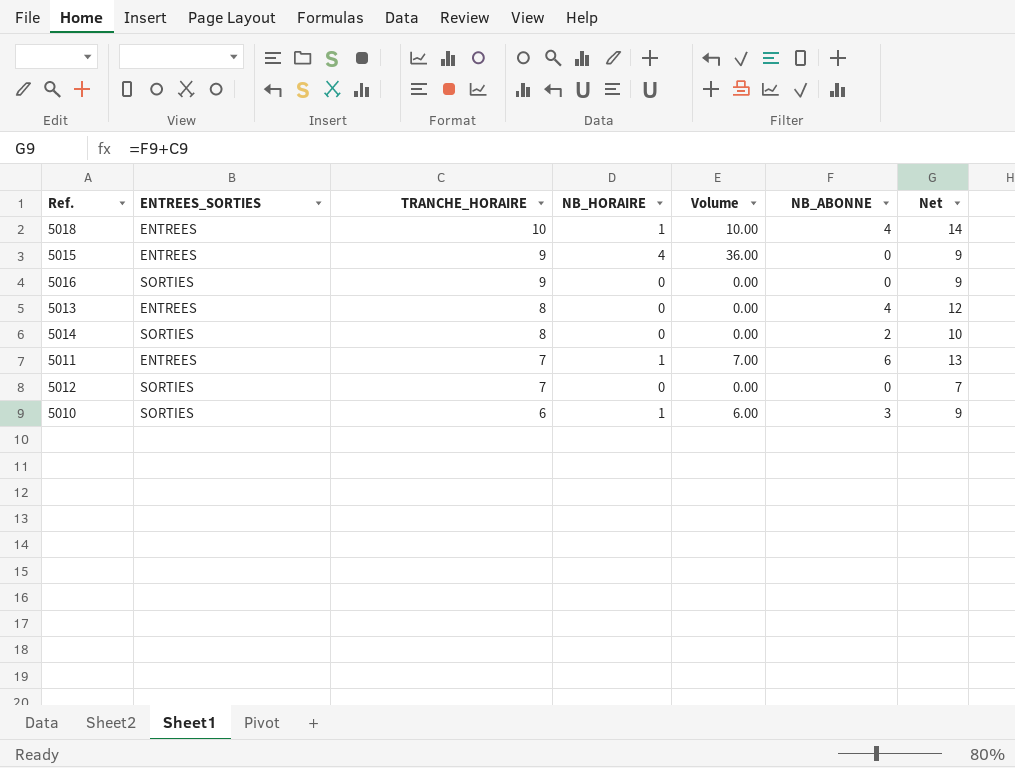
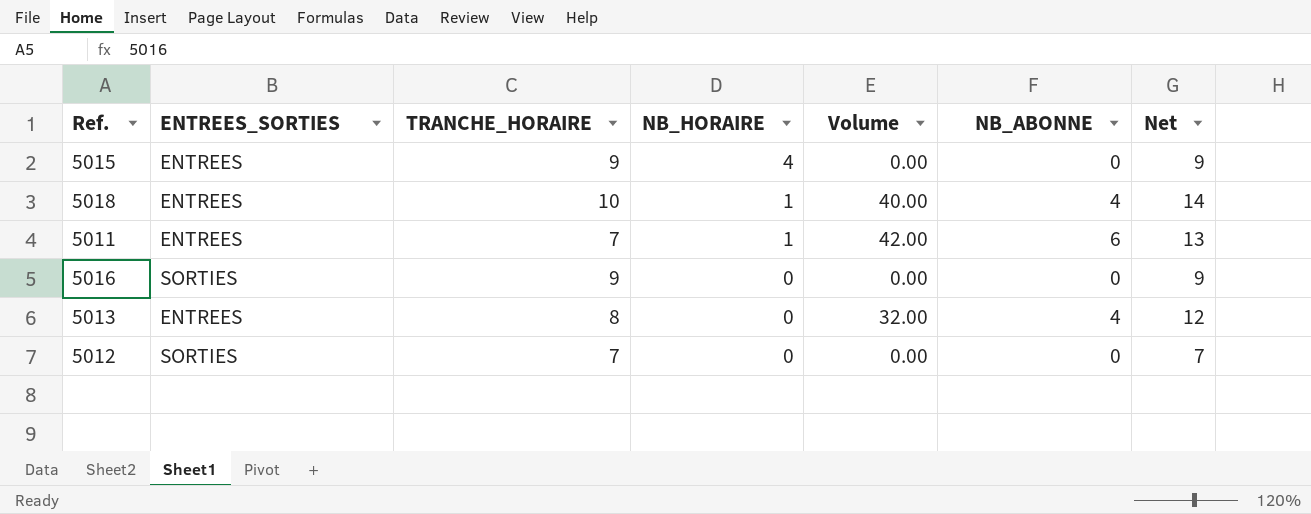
row order: TRANCHE_HORAIRE descending -> NB_HORAIRE descending
column Volume | formula: [TRANCHE_HORAIRE] * [NB_HORAIRE] -> [TRANCHE_HORAIRE] * [NB_ABONNE]
row 5014: SORTIES | 8 | 0 | 0.00 | 2 | 10 -> none
row 5010: SORTIES | 6 | 1 | 6.00 | 3 | 9 -> none

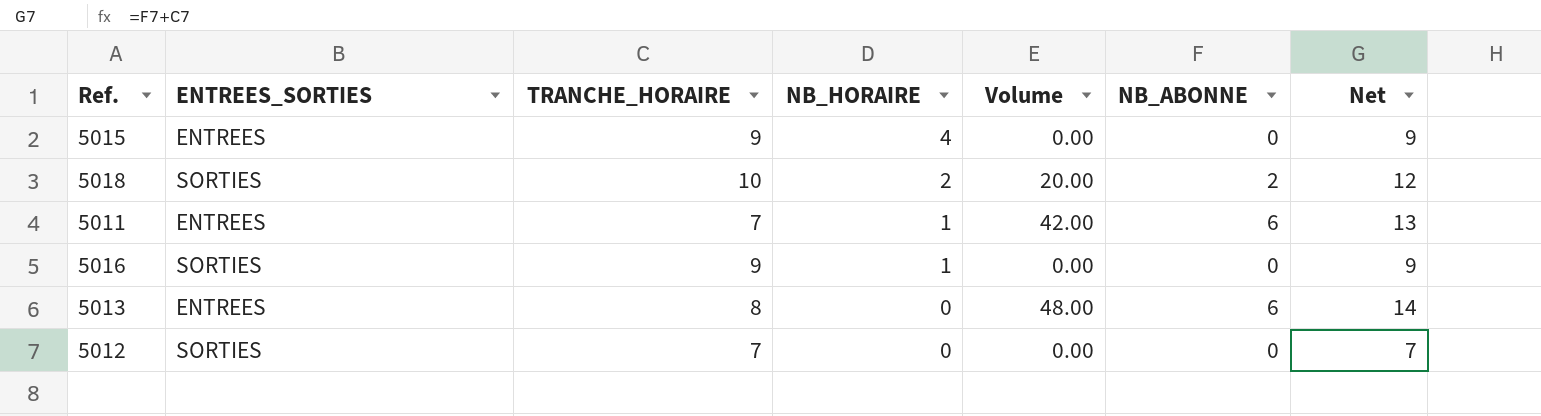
5018 | ENTREES_SORTIES: ENTREES -> SORTIES
5018 | NB_HORAIRE: 1 -> 2
5018 | Volume: 40.00 -> 20.00
5018 | NB_ABONNE: 4 -> 2
5018 | Net: 14 -> 12
5016 | NB_HORAIRE: 0 -> 1
5013 | Volume: 32.00 -> 48.00
5013 | NB_ABONNE: 4 -> 6
5013 | Net: 12 -> 14

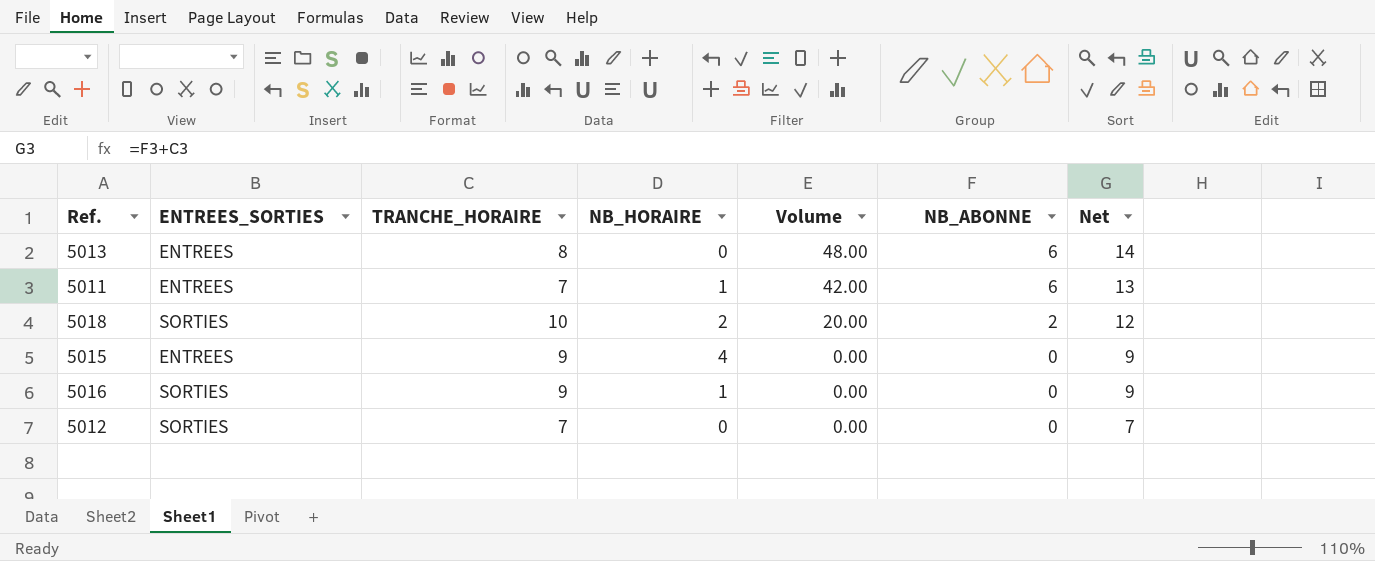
row order: NB_HORAIRE descending -> Volume descending

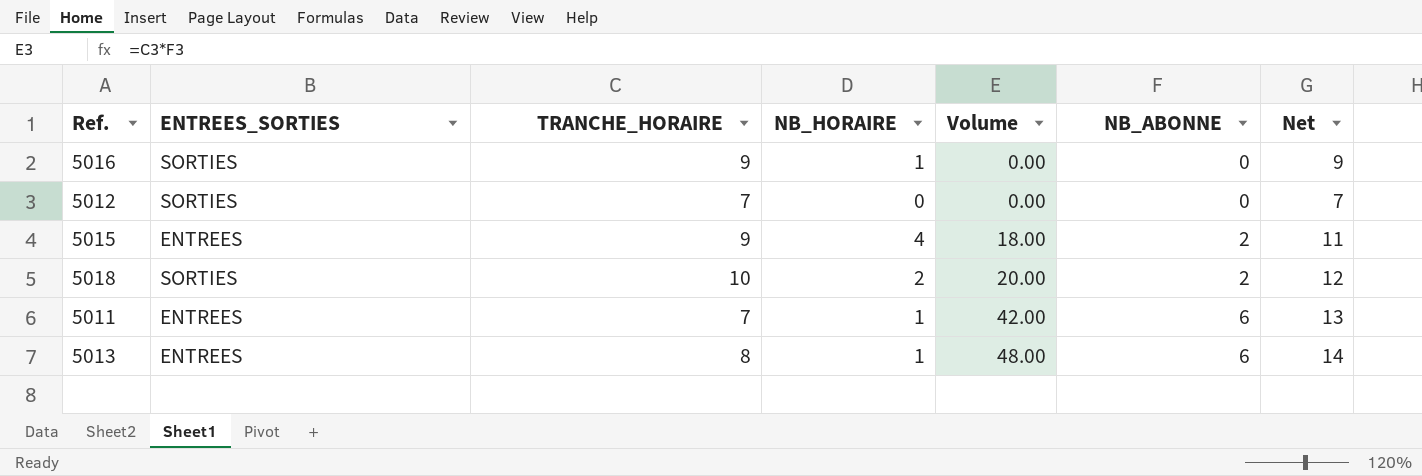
row order: Volume descending -> Volume ascending
5015 | Volume: 0.00 -> 18.00
5015 | NB_ABONNE: 0 -> 2
5015 | Net: 9 -> 11
5013 | NB_HORAIRE: 0 -> 1

